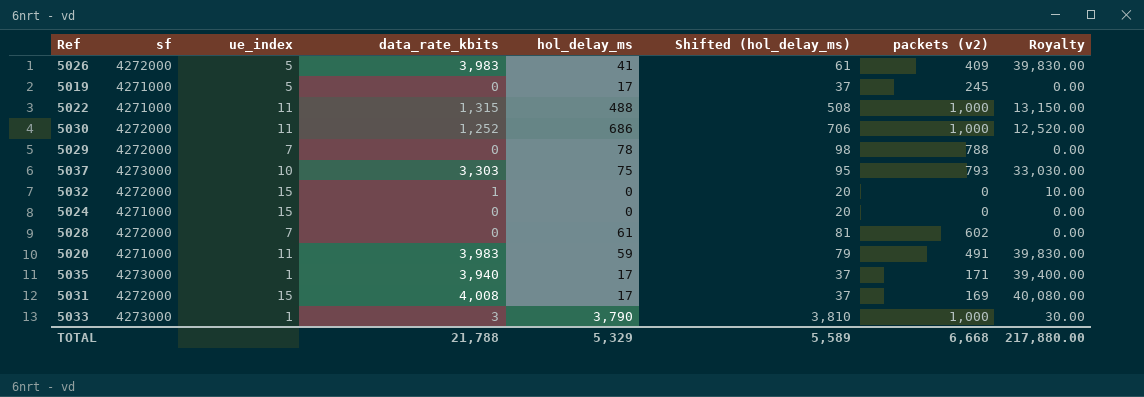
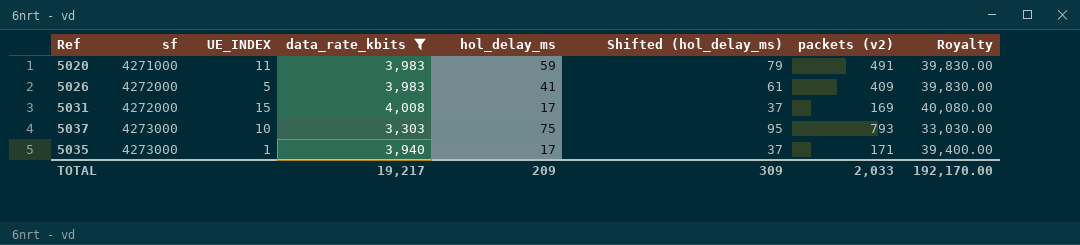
filter: none -> data_rate_kbits >= 3,303
row order: none -> sf ascending
column name: ue_index -> UE_INDEX
TOTAL | data_rate_kbits: 21,788 -> 19,217
TOTAL | hol_delay_ms: 5,329 -> 209
TOTAL | Shifted (hol_delay_ms): 5,589 -> 309
TOTAL | packets (v2): 6,668 -> 2,033
TOTAL | Royalty: 217,880.00 -> 192,170.00

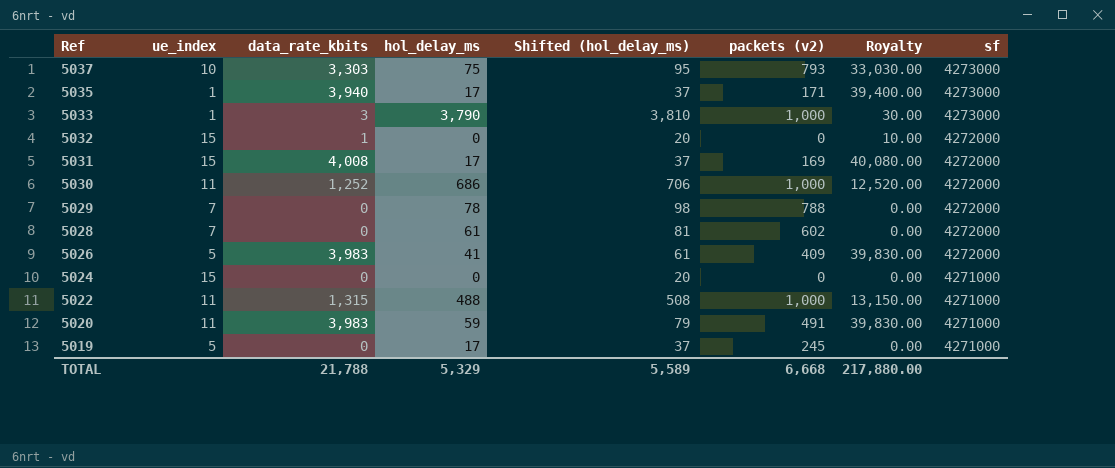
filter: data_rate_kbits >= 3,303 -> none
row order: sf ascending -> Ref descending
column name: UE_INDEX -> ue_index
column sf | position: 2 -> 8
TOTAL | data_rate_kbits: 19,217 -> 21,788
TOTAL | hol_delay_ms: 209 -> 5,329
TOTAL | Shifted (hol_delay_ms): 309 -> 5,589
TOTAL | packets (v2): 2,033 -> 6,668
TOTAL | Royalty: 192,170.00 -> 217,880.00

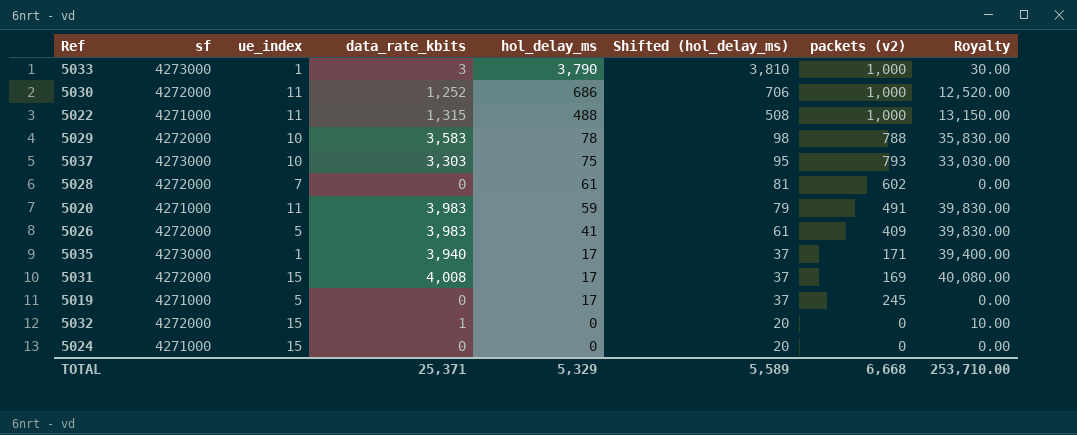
row order: Ref descending -> hol_delay_ms descending
column sf | position: 8 -> 2
5029 | ue_index: 7 -> 10
5029 | data_rate_kbits: 0 -> 3,583
5029 | Royalty: 0.00 -> 35,830.00
TOTAL | data_rate_kbits: 21,788 -> 25,371
TOTAL | Royalty: 217,880.00 -> 253,710.00

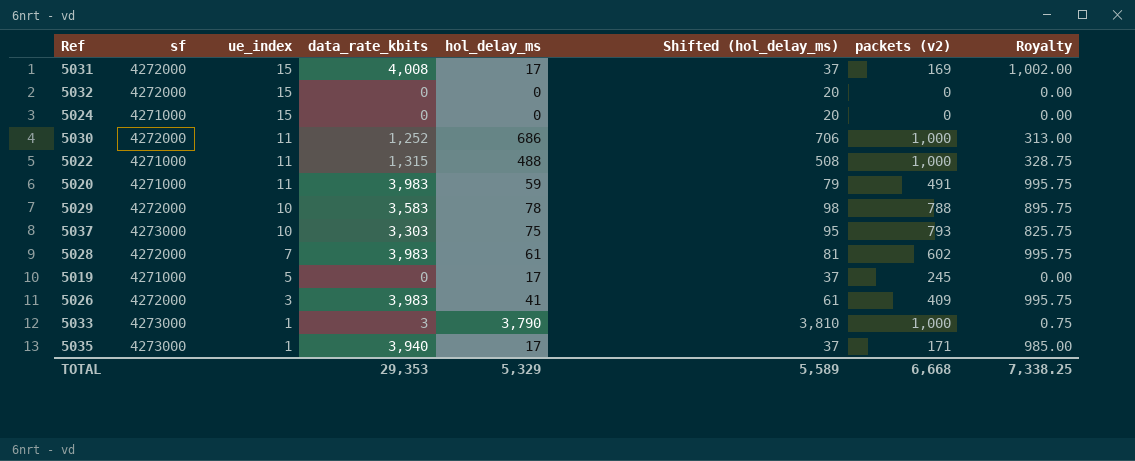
row order: hol_delay_ms descending -> ue_index descending
column Royalty | formula: [data_rate_kbits] * 10 -> [data_rate_kbits] * 0.25
5032 | data_rate_kbits: 1 -> 0
5028 | data_rate_kbits: 0 -> 3,983
5026 | ue_index: 5 -> 3
TOTAL | data_rate_kbits: 25,371 -> 29,353
TOTAL | Royalty: 253,710.00 -> 7,338.25

